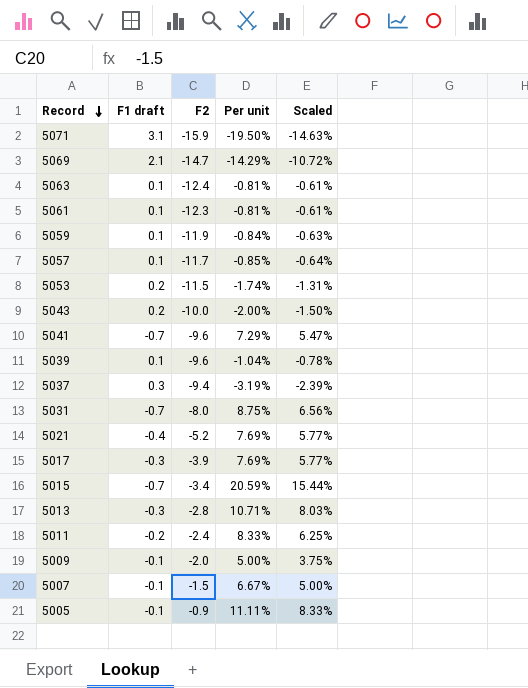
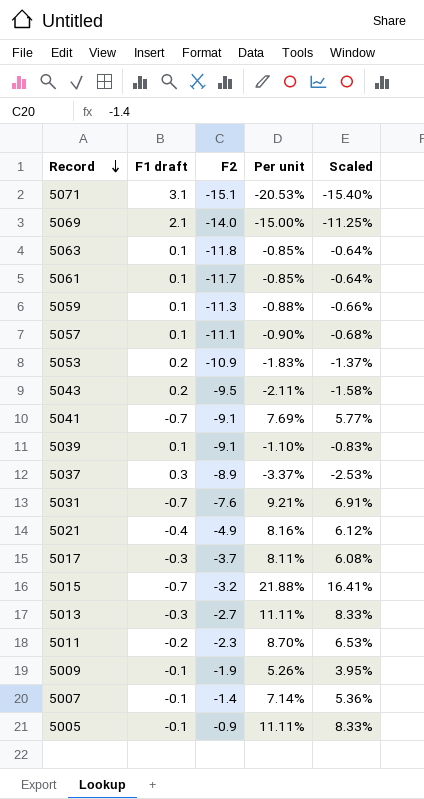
5071 | F2: -15.9 -> -15.1
5071 | Per unit: -19.50% -> -20.53%
5071 | Scaled: -14.63% -> -15.40%
5069 | F2: -14.7 -> -14.0
5069 | Per unit: -14.29% -> -15.00%
5069 | Scaled: -10.72% -> -11.25%
5063 | F2: -12.4 -> -11.8
5063 | Per unit: -0.81% -> -0.85%
5063 | Scaled: -0.61% -> -0.64%
5061 | F2: -12.3 -> -11.7
5061 | Per unit: -0.81% -> -0.85%
5061 | Scaled: -0.61% -> -0.64%
5059 | F2: -11.9 -> -11.3
5059 | Per unit: -0.84% -> -0.88%
5059 | Scaled: -0.63% -> -0.66%
5057 | F2: -11.7 -> -11.1
5057 | Per unit: -0.85% -> -0.90%
5057 | Scaled: -0.64% -> -0.68%
5053 | F2: -11.5 -> -10.9
5053 | Per unit: -1.74% -> -1.83%
5053 | Scaled: -1.31% -> -1.37%
5043 | F2: -10.0 -> -9.5
5043 | Per unit: -2.00% -> -2.11%
5043 | Scaled: -1.50% -> -1.58%
5041 | F2: -9.6 -> -9.1
5041 | Per unit: 7.29% -> 7.69%
5041 | Scaled: 5.47% -> 5.77%
5039 | F2: -9.6 -> -9.1
5039 | Per unit: -1.04% -> -1.10%
5039 | Scaled: -0.78% -> -0.83%
5037 | F2: -9.4 -> -8.9
5037 | Per unit: -3.19% -> -3.37%
5037 | Scaled: -2.39% -> -2.53%
5031 | F2: -8.0 -> -7.6
5031 | Per unit: 8.75% -> 9.21%
5031 | Scaled: 6.56% -> 6.91%
5021 | F2: -5.2 -> -4.9
5021 | Per unit: 7.69% -> 8.16%
5021 | Scaled: 5.77% -> 6.12%
5017 | F2: -3.9 -> -3.7
5017 | Per unit: 7.69% -> 8.11%
5017 | Scaled: 5.77% -> 6.08%
5015 | F2: -3.4 -> -3.2
5015 | Per unit: 20.59% -> 21.88%
5015 | Scaled: 15.44% -> 16.41%
5013 | F2: -2.8 -> -2.7
5013 | Per unit: 10.71% -> 11.11%
5013 | Scaled: 8.03% -> 8.33%
5011 | F2: -2.4 -> -2.3
5011 | Per unit: 8.33% -> 8.70%
5011 | Scaled: 6.25% -> 6.53%
5009 | F2: -2.0 -> -1.9
5009 | Per unit: 5.00% -> 5.26%
5009 | Scaled: 3.75% -> 3.95%
5007 | F2: -1.5 -> -1.4
5007 | Per unit: 6.67% -> 7.14%
5007 | Scaled: 5.00% -> 5.36%

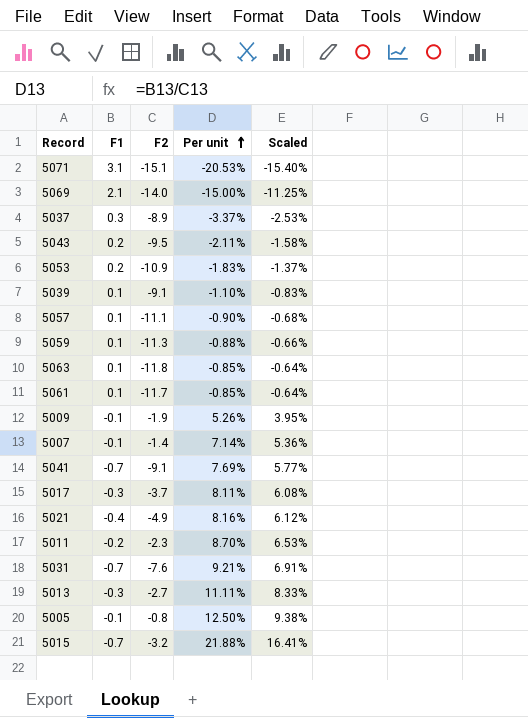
row order: Record descending -> Per unit ascending
column name: F1 draft -> F1
5005 | F2: -0.9 -> -0.8
5005 | Per unit: 11.11% -> 12.50%
5005 | Scaled: 8.33% -> 9.38%

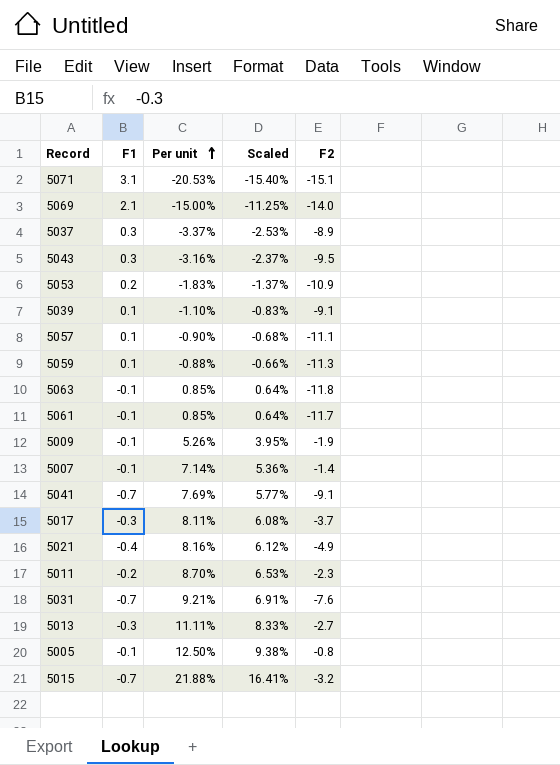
column F2 | position: 3 -> 5
5043 | F1: 0.2 -> 0.3
5043 | Per unit: -2.11% -> -3.16%
5043 | Scaled: -1.58% -> -2.37%
5063 | F1: 0.1 -> -0.1
5063 | Per unit: -0.85% -> 0.85%
5063 | Scaled: -0.64% -> 0.64%
5061 | F1: 0.1 -> -0.1
5061 | Per unit: -0.85% -> 0.85%
5061 | Scaled: -0.64% -> 0.64%

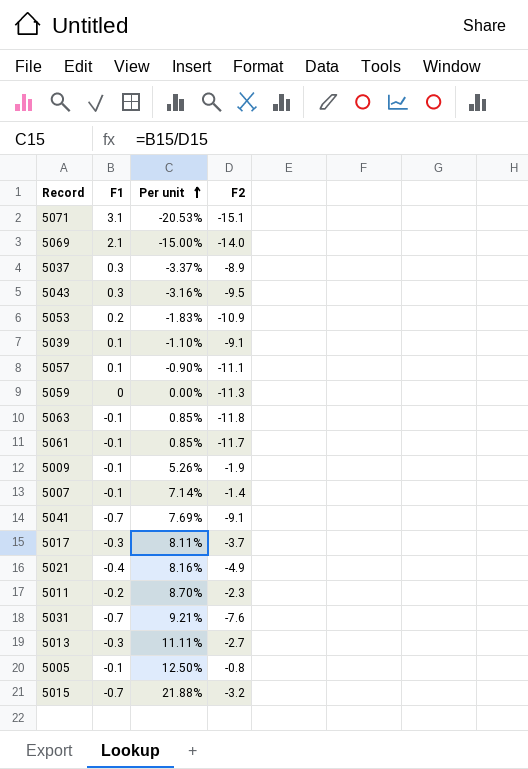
column Scaled | formula: [Per unit] * 0.75 -> none
5059 | F1: 0.1 -> 0
5059 | Per unit: -0.88% -> 0.00%

